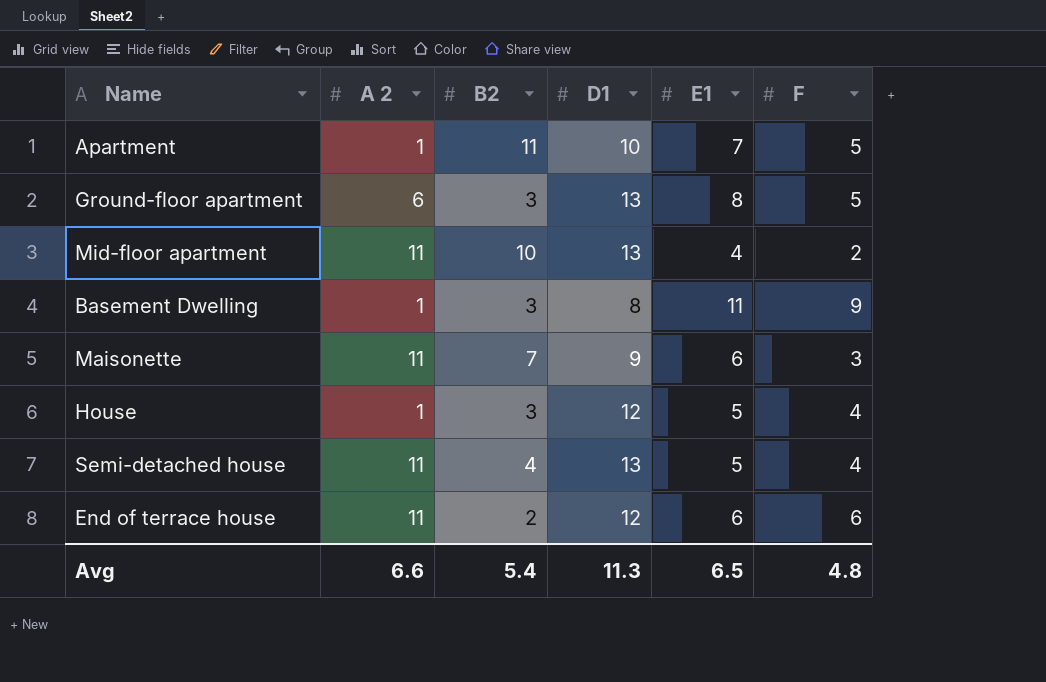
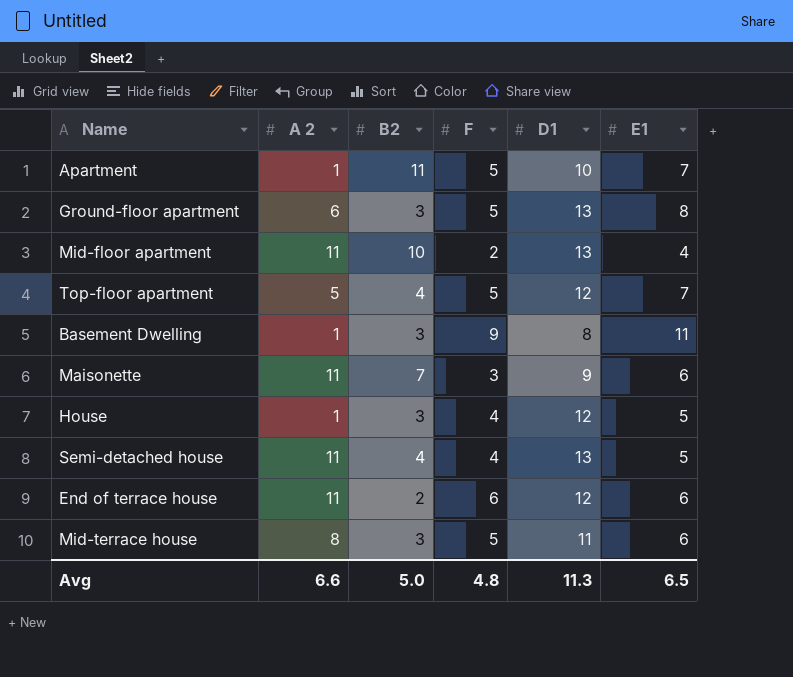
column F | position: 6 -> 4
row Top-floor apartment: none -> 5 | 4 | 5 | 12 | 7
row Mid-terrace house: none -> 8 | 3 | 5 | 11 | 6
Avg | B2: 5.4 -> 5.0

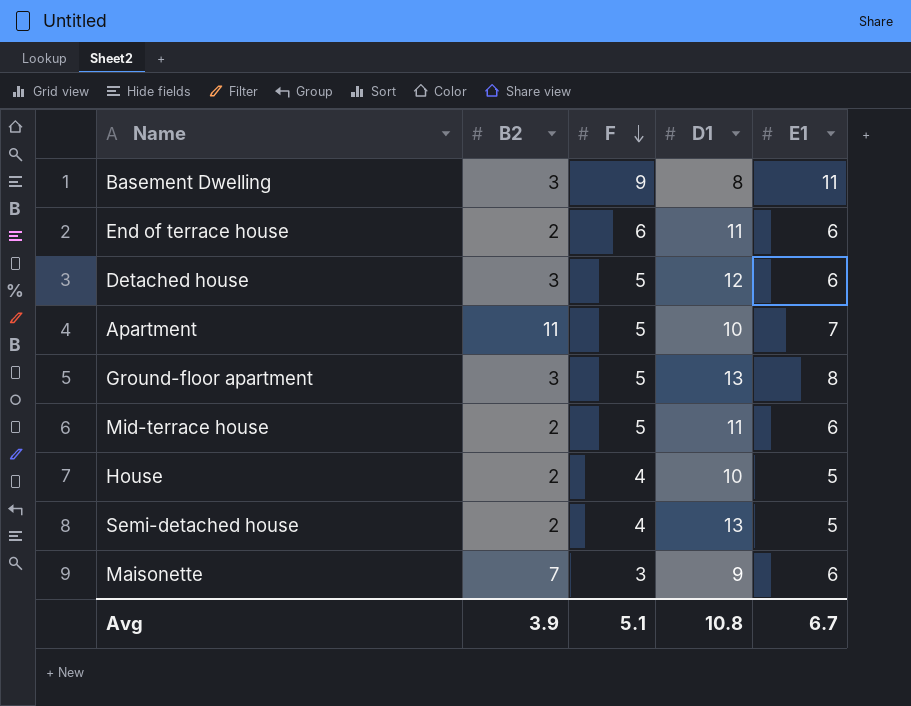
row order: none -> F descending
column A 2 | position: 2 -> none
row Mid-floor apartment: 11 | 10 | 2 | 13 | 4 -> none
row Top-floor apartment: 5 | 4 | 5 | 12 | 7 -> none
End of terrace house | D1: 12 -> 11
row Detached house: none -> 3 | 5 | 12 | 6
Mid-terrace house | B2: 3 -> 2
House | B2: 3 -> 2
House | D1: 12 -> 10
Semi-detached house | B2: 4 -> 2
Avg | B2: 5.0 -> 3.9
Avg | F: 4.8 -> 5.1
Avg | D1: 11.3 -> 10.8
Avg | E1: 6.5 -> 6.7

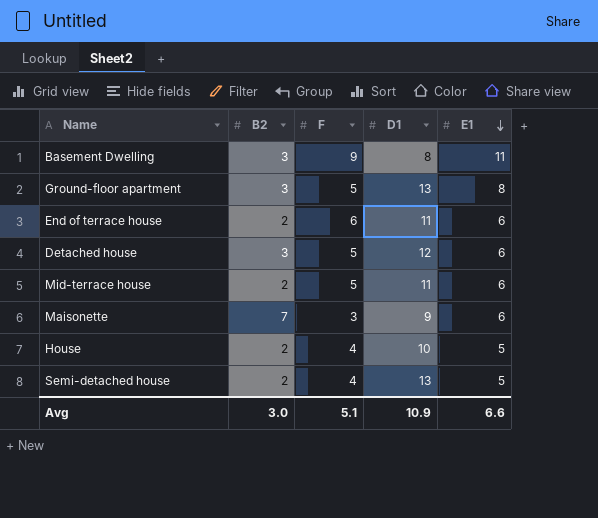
row order: F descending -> E1 descending
row Apartment: 11 | 5 | 10 | 7 -> none
Avg | B2: 3.9 -> 3.0
Avg | D1: 10.8 -> 10.9
Avg | E1: 6.7 -> 6.6

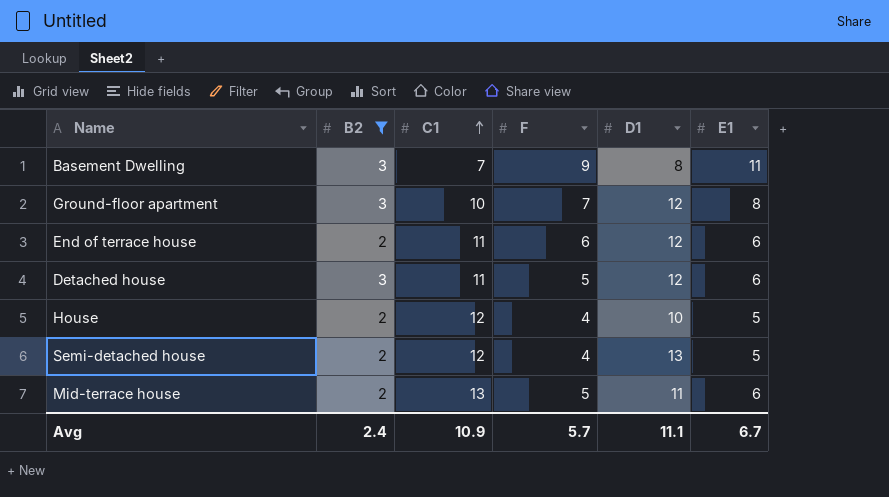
filter: none -> B2 != 7
row order: E1 descending -> C1 ascending
column C1 | position: none -> 3
Ground-floor apartment | F: 5 -> 7
Ground-floor apartment | D1: 13 -> 12
End of terrace house | D1: 11 -> 12
Avg | B2: 3.0 -> 2.4
Avg | F: 5.1 -> 5.7
Avg | D1: 10.9 -> 11.1
Avg | E1: 6.6 -> 6.7

